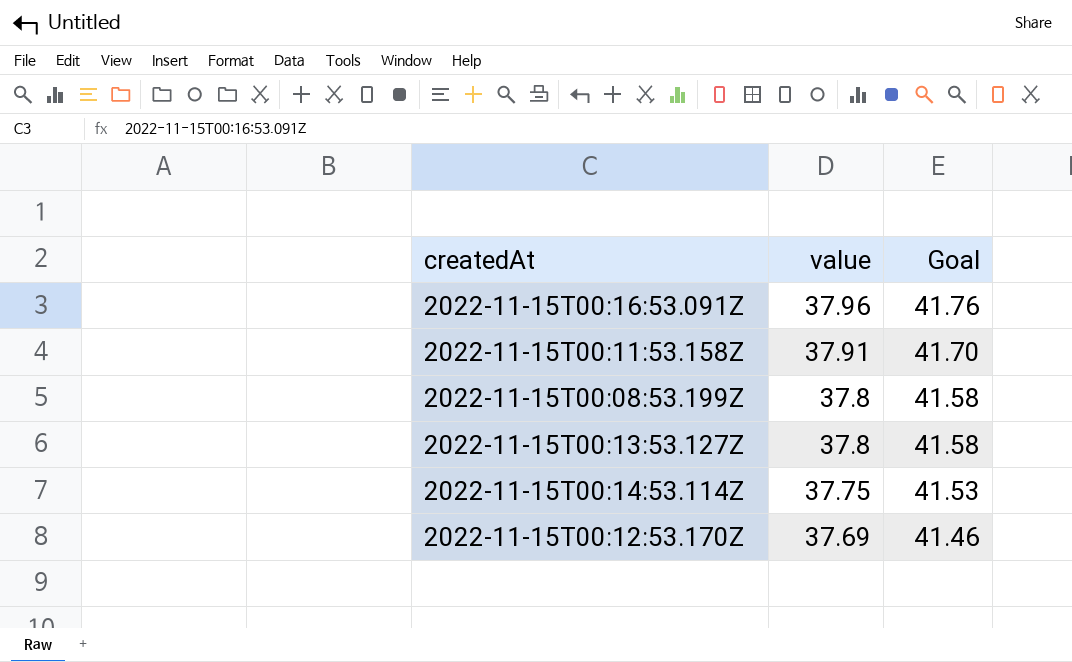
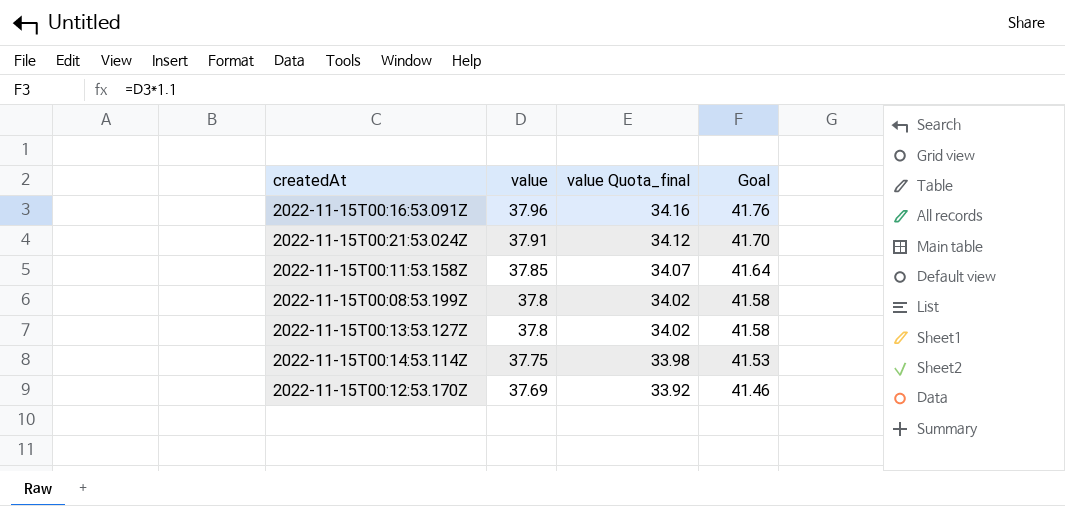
column value Quota_final | formula: none -> [value] * 0.9
row 2022-11-15T00:21:53.024Z: none -> 37.91 | 34.12 | 41.70
2022-11-15T00:11:53.158Z | value: 37.91 -> 37.85
2022-11-15T00:11:53.158Z | Goal: 41.70 -> 41.64

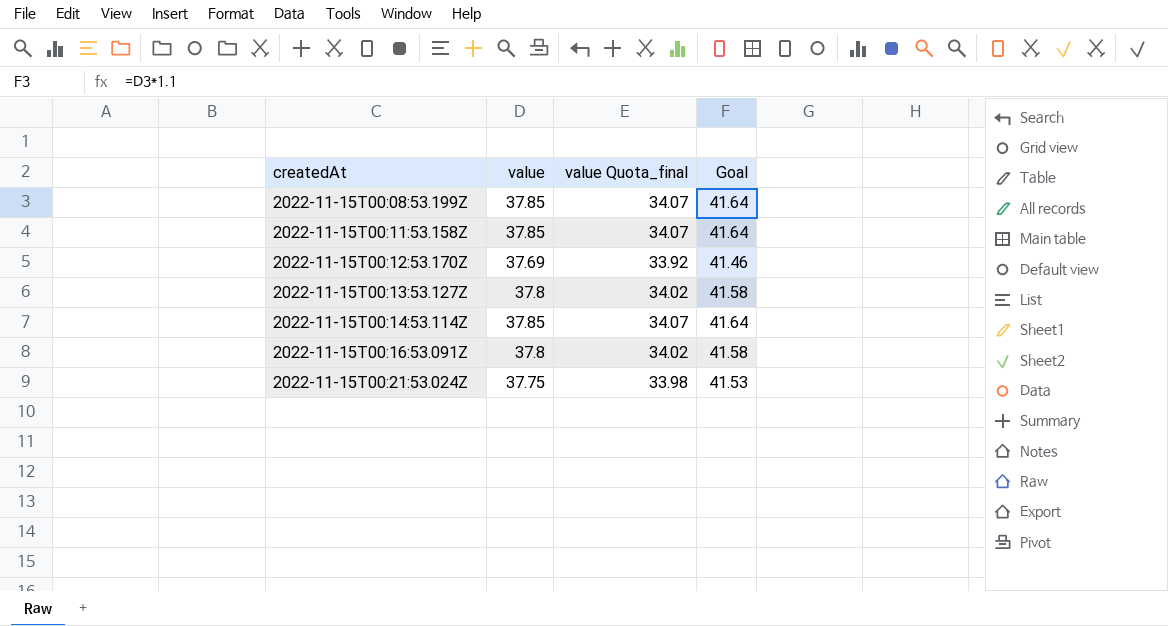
row order: value descending -> createdAt ascending
2022-11-15T00:08:53.199Z | value: 37.8 -> 37.85
2022-11-15T00:08:53.199Z | value Quota_final: 34.02 -> 34.07
2022-11-15T00:08:53.199Z | Goal: 41.58 -> 41.64
2022-11-15T00:14:53.114Z | value: 37.75 -> 37.85
2022-11-15T00:14:53.114Z | value Quota_final: 33.98 -> 34.07
2022-11-15T00:14:53.114Z | Goal: 41.53 -> 41.64
2022-11-15T00:16:53.091Z | value: 37.96 -> 37.8
2022-11-15T00:16:53.091Z | value Quota_final: 34.16 -> 34.02
2022-11-15T00:16:53.091Z | Goal: 41.76 -> 41.58
2022-11-15T00:21:53.024Z | value: 37.91 -> 37.75
2022-11-15T00:21:53.024Z | value Quota_final: 34.12 -> 33.98
2022-11-15T00:21:53.024Z | Goal: 41.70 -> 41.53

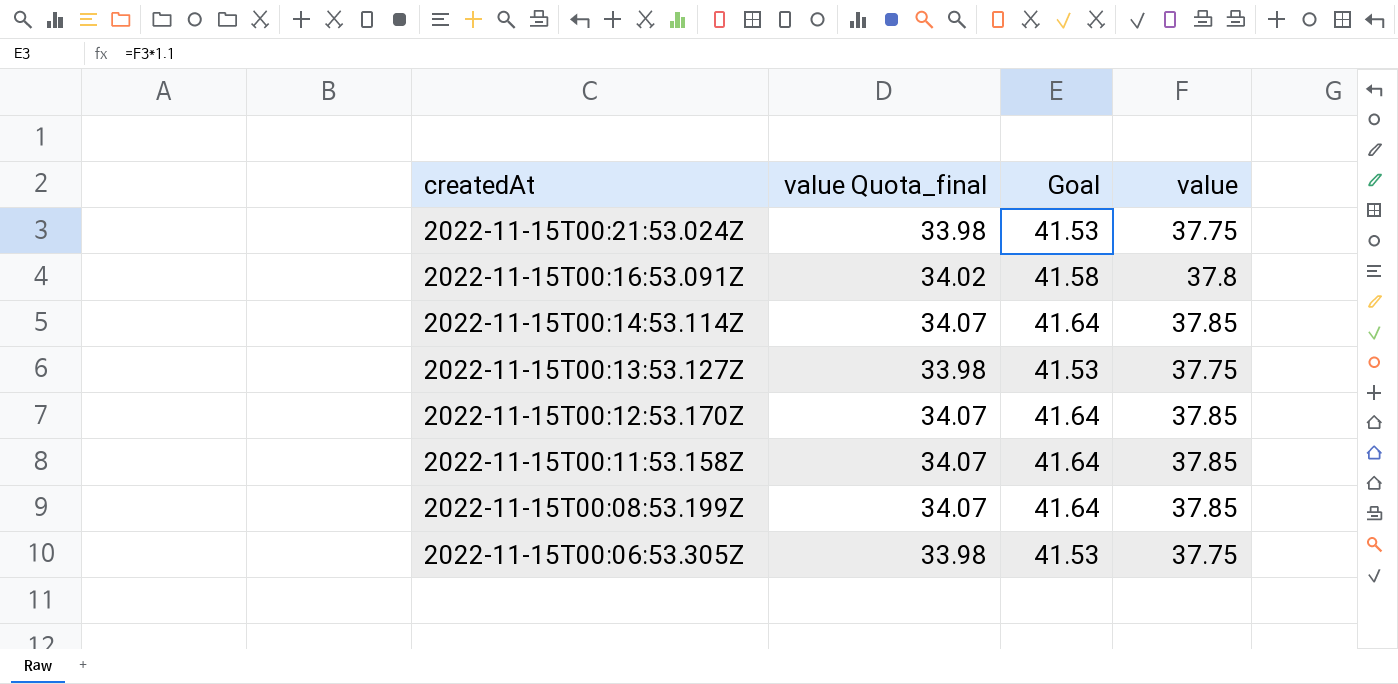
row order: createdAt ascending -> createdAt descending
column value | position: 2 -> 4
2022-11-15T00:13:53.127Z | value Quota_final: 34.02 -> 33.98
2022-11-15T00:13:53.127Z | Goal: 41.58 -> 41.53
2022-11-15T00:13:53.127Z | value: 37.8 -> 37.75
2022-11-15T00:12:53.170Z | value Quota_final: 33.92 -> 34.07
2022-11-15T00:12:53.170Z | Goal: 41.46 -> 41.64
2022-11-15T00:12:53.170Z | value: 37.69 -> 37.85
row 2022-11-15T00:06:53.305Z: none -> 33.98 | 41.53 | 37.75

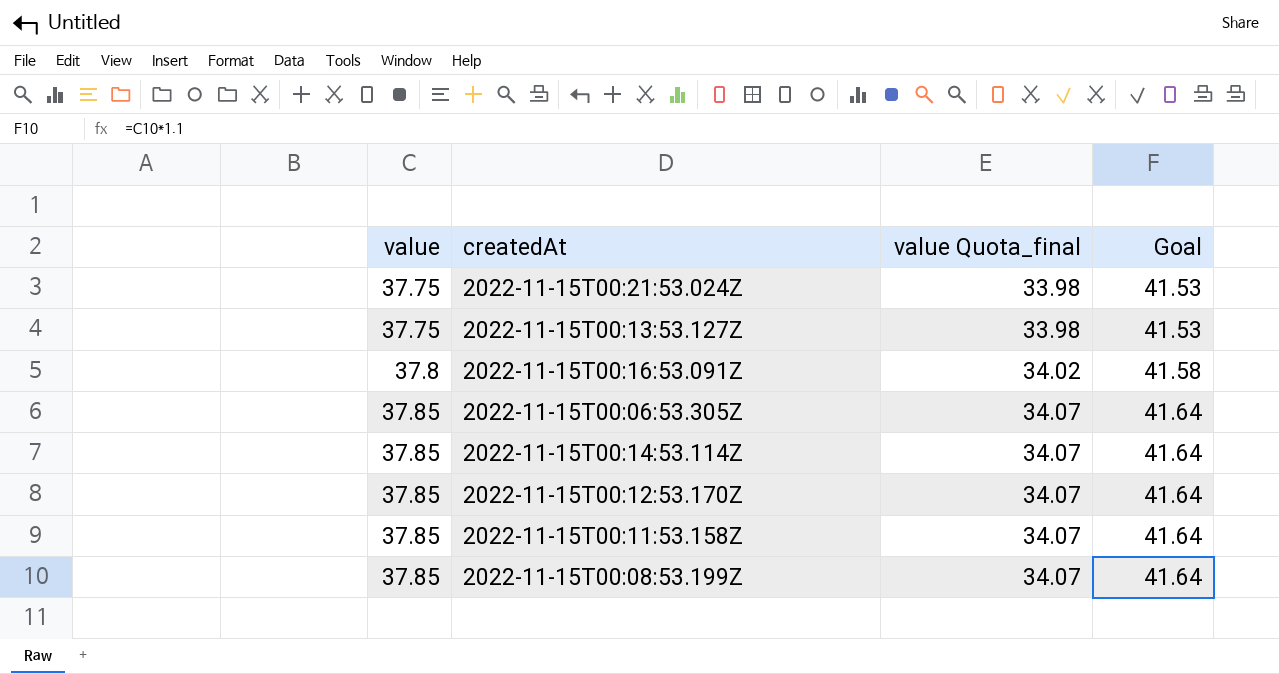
row order: createdAt descending -> value ascending
column value | position: 4 -> 1
2022-11-15T00:06:53.305Z | value: 37.75 -> 37.85
2022-11-15T00:06:53.305Z | value Quota_final: 33.98 -> 34.07
2022-11-15T00:06:53.305Z | Goal: 41.53 -> 41.64

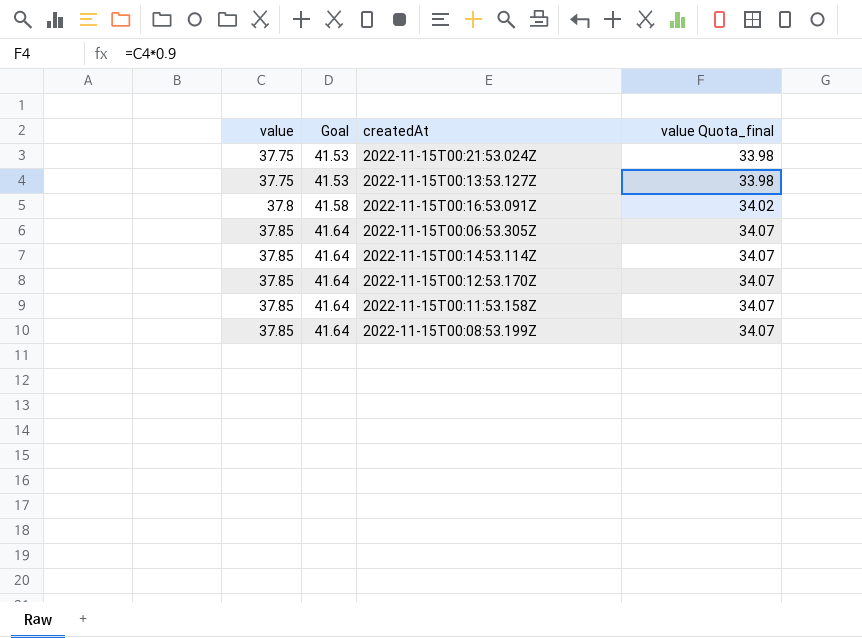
column Goal | position: 4 -> 2

